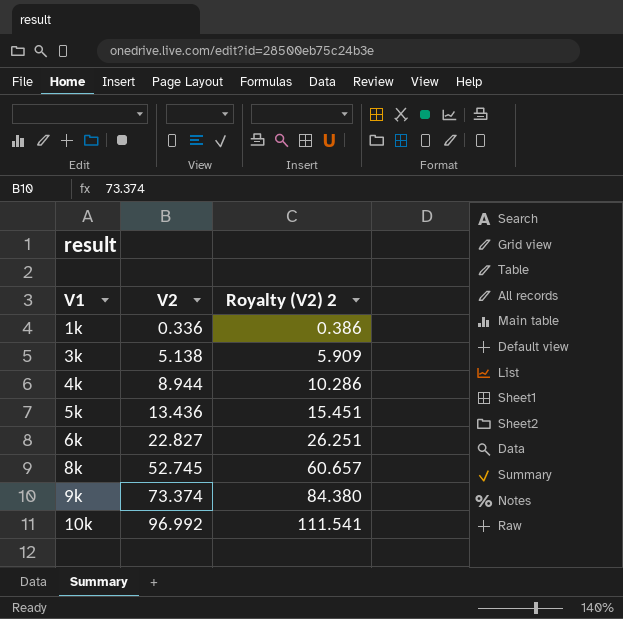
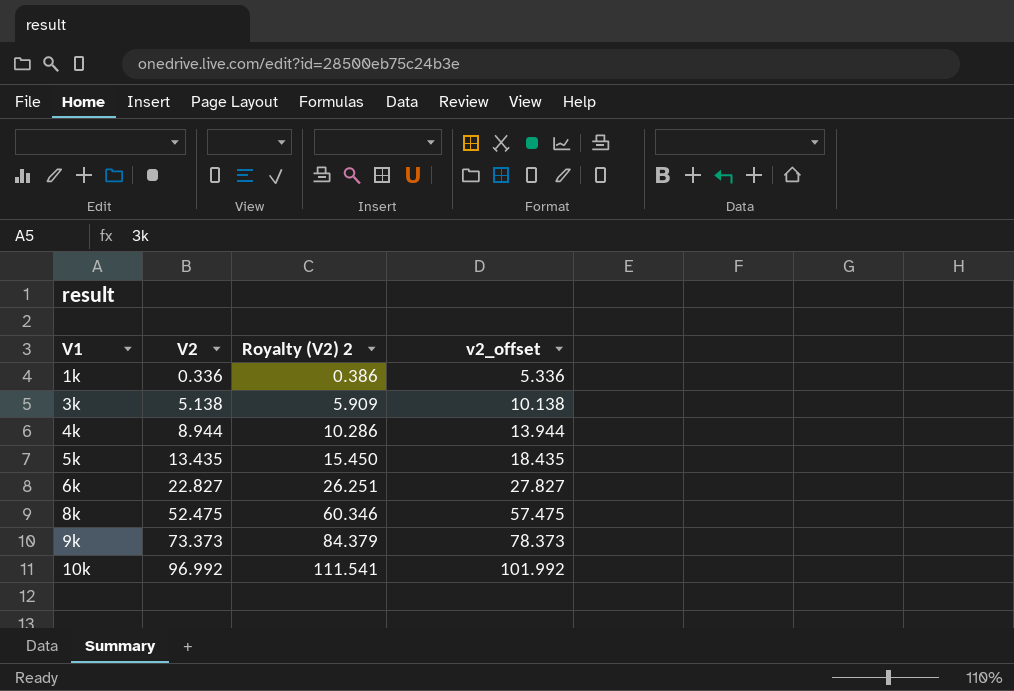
column v2_offset | formula: none -> [V2] + 5
5k | V2: 13.436 -> 13.435
5k | Royalty (V2) 2: 15.451 -> 15.450
8k | V2: 52.745 -> 52.475
8k | Royalty (V2) 2: 60.657 -> 60.346
9k | V2: 73.374 -> 73.373
9k | Royalty (V2) 2: 84.380 -> 84.379

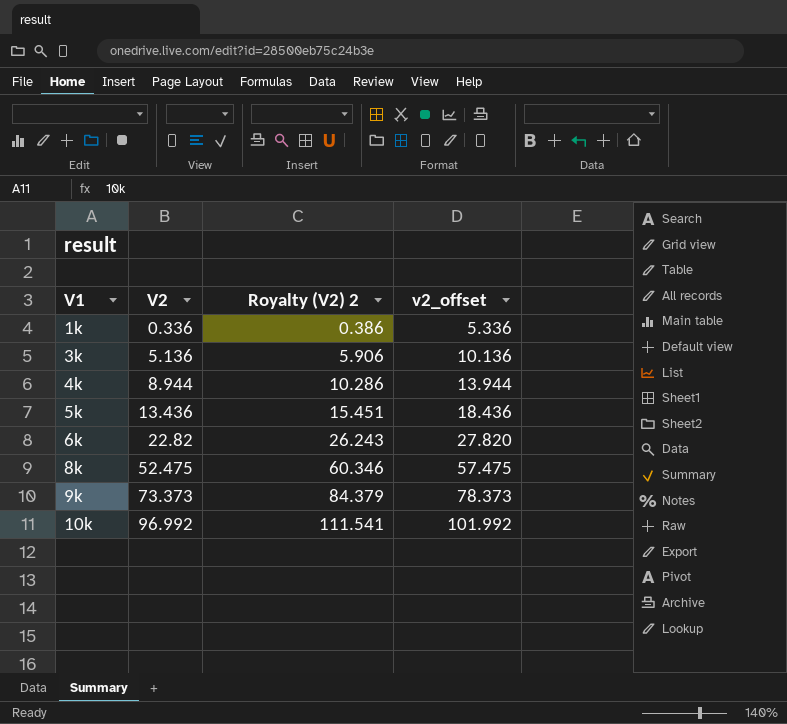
3k | V2: 5.138 -> 5.136
3k | Royalty (V2) 2: 5.909 -> 5.906
3k | v2_offset: 10.138 -> 10.136
5k | V2: 13.435 -> 13.436
5k | Royalty (V2) 2: 15.450 -> 15.451
5k | v2_offset: 18.435 -> 18.436
6k | V2: 22.827 -> 22.82
6k | Royalty (V2) 2: 26.251 -> 26.243
6k | v2_offset: 27.827 -> 27.820

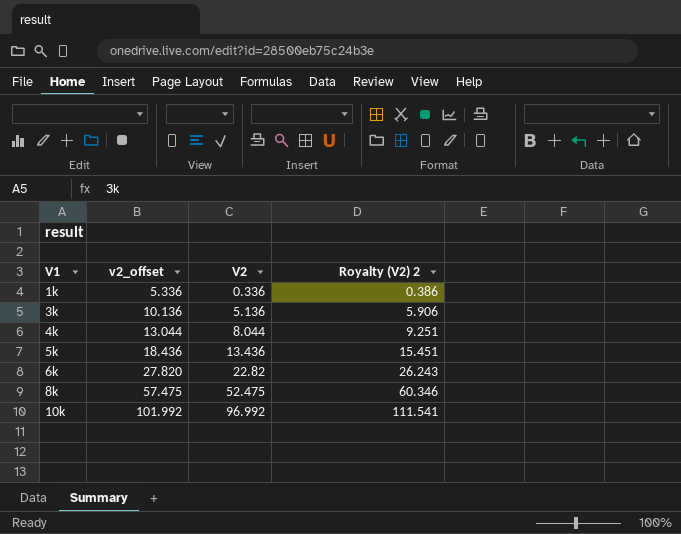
column v2_offset | position: 4 -> 2
row 9k: 73.373 | 84.379 | 78.373 -> none
4k | v2_offset: 13.944 -> 13.044
4k | V2: 8.944 -> 8.044
4k | Royalty (V2) 2: 10.286 -> 9.251

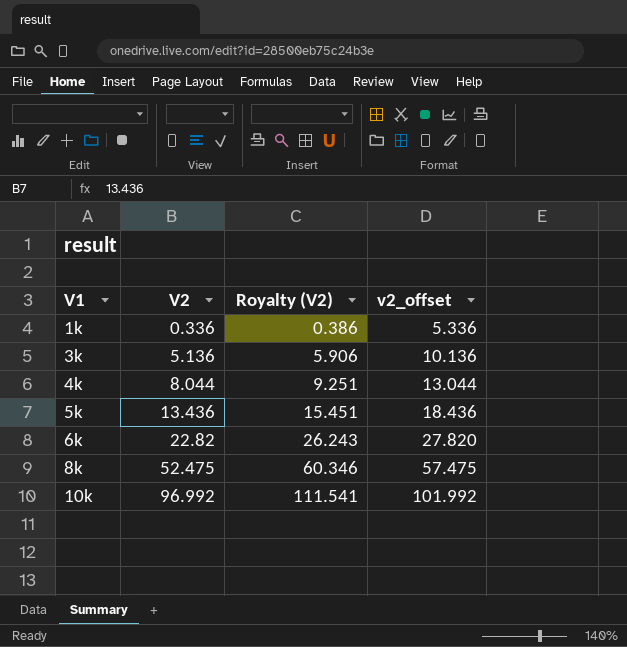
column name: Royalty (V2) 2 -> Royalty (V2)
column v2_offset | position: 2 -> 4

